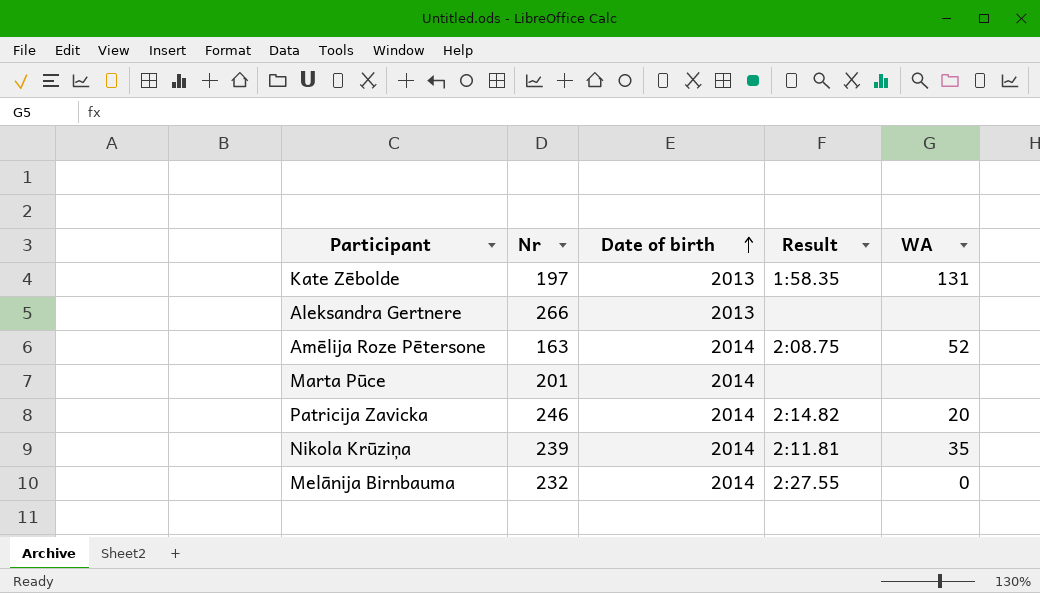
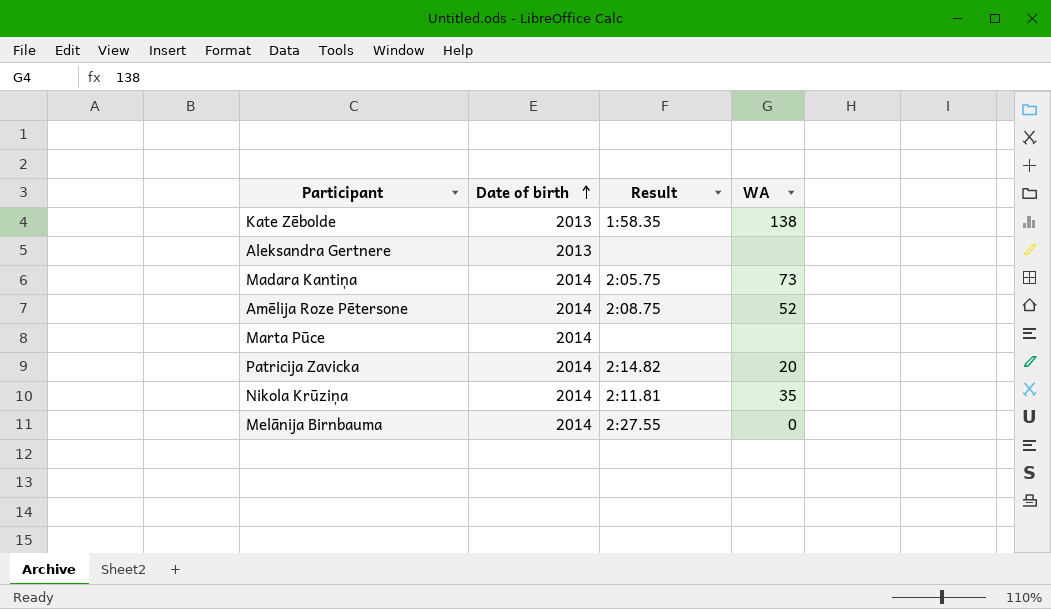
column Nr | position: 2 -> none
Kate Zēbolde | WA: 131 -> 138
row Madara Kantiņa: none -> 2014 | 2:05.75 | 73

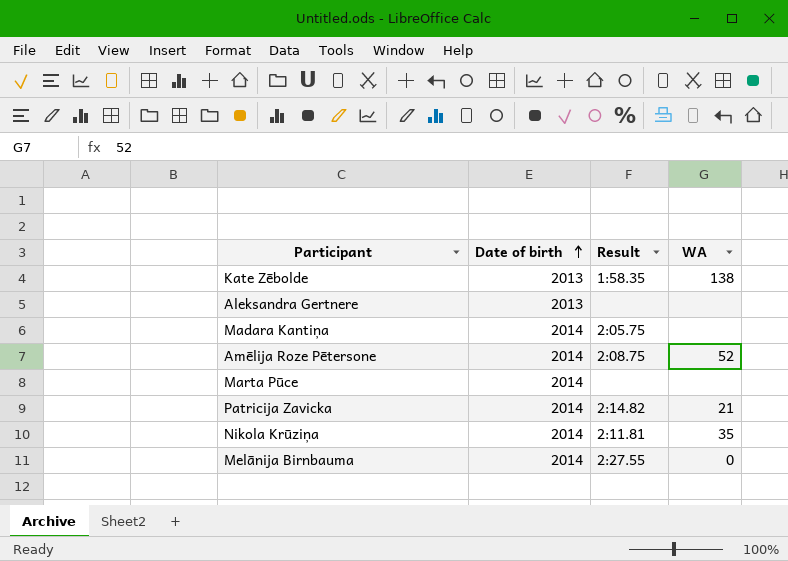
Madara Kantiņa | WA: 73 -> none
Patricija Zavicka | WA: 20 -> 21

